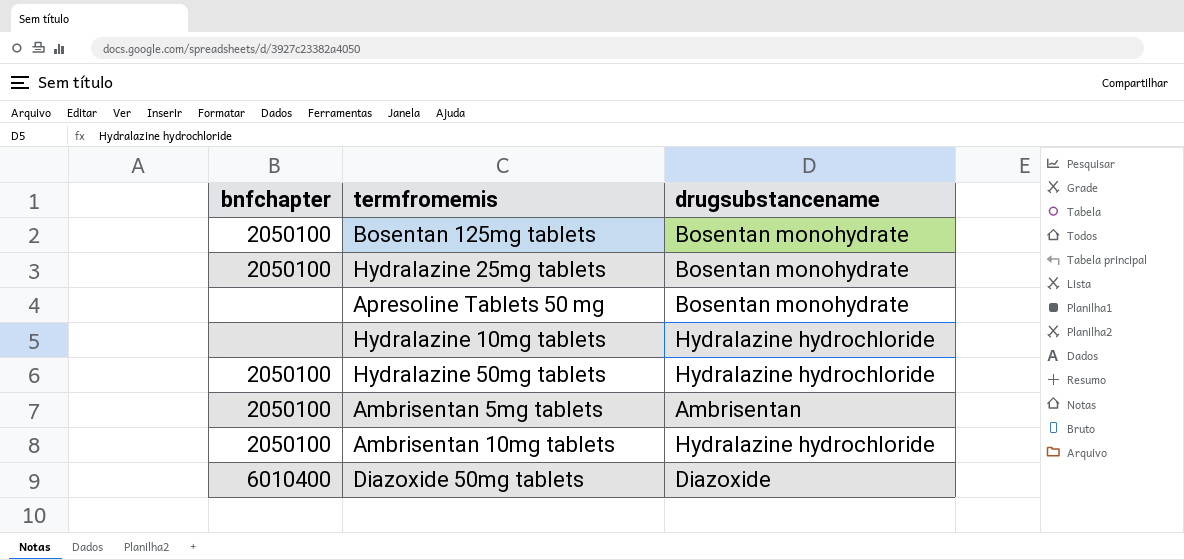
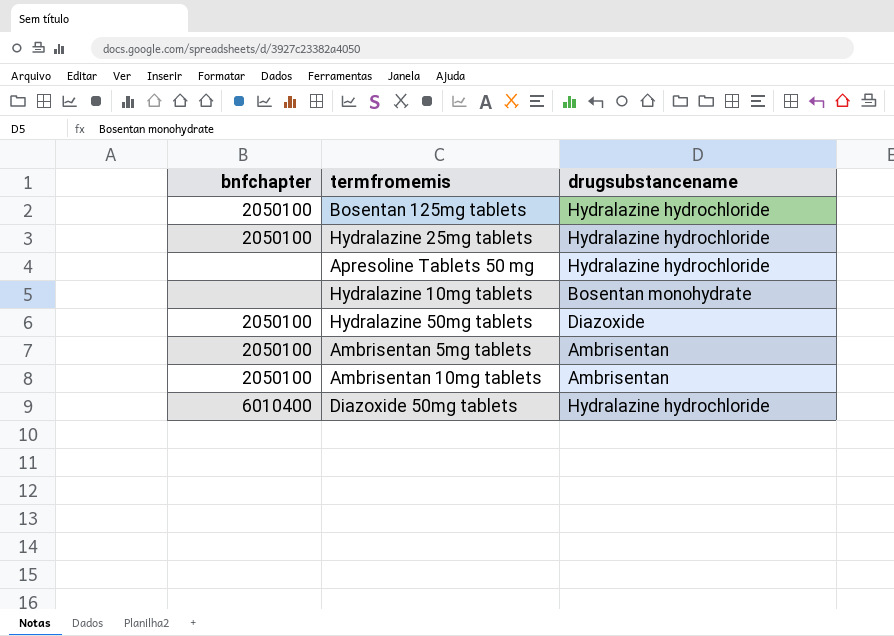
Bosentan 125mg tablets | drugsubstancename: Bosentan monohydrate -> Hydralazine hydrochloride
Hydralazine 25mg tablets | drugsubstancename: Bosentan monohydrate -> Hydralazine hydrochloride
Apresoline Tablets 50 mg | drugsubstancename: Bosentan monohydrate -> Hydralazine hydrochloride
Hydralazine 10mg tablets | drugsubstancename: Hydralazine hydrochloride -> Bosentan monohydrate
Hydralazine 50mg tablets | drugsubstancename: Hydralazine hydrochloride -> Diazoxide
Ambrisentan 10mg tablets | drugsubstancename: Hydralazine hydrochloride -> Ambrisentan
Diazoxide 50mg tablets | drugsubstancename: Diazoxide -> Hydralazine hydrochloride

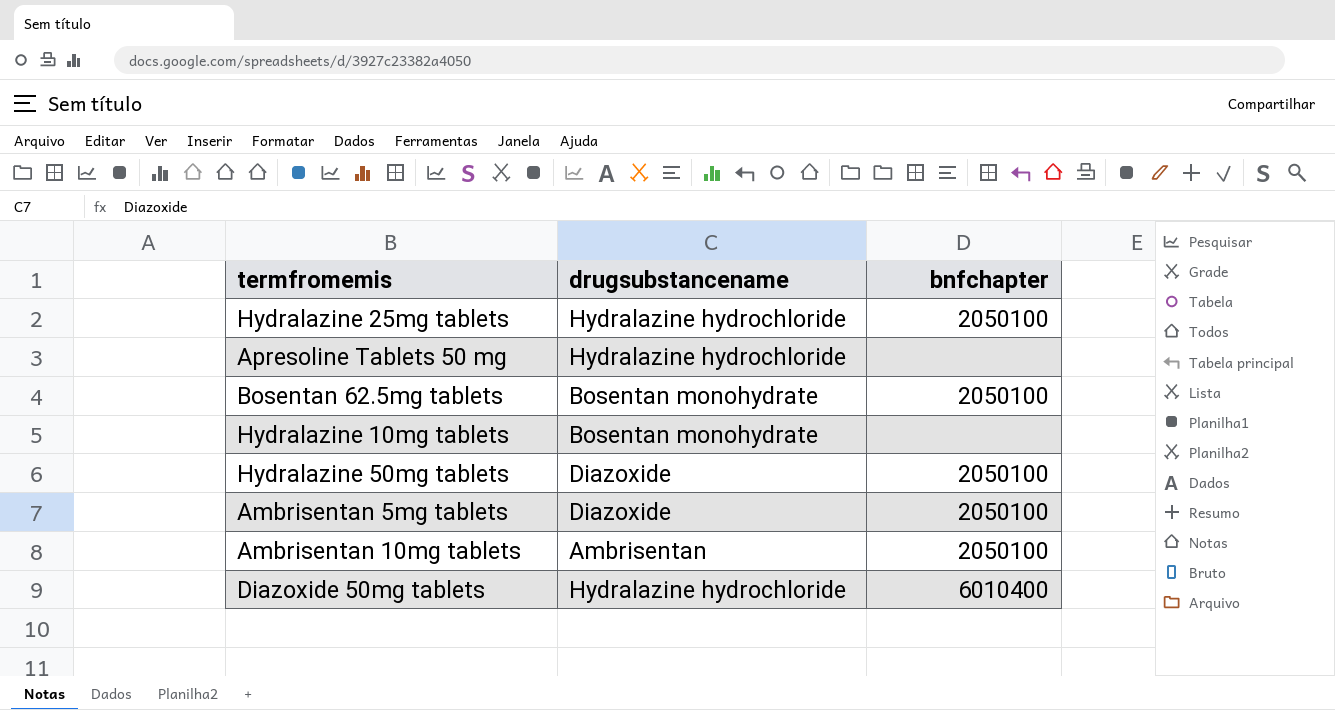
column bnfchapter | position: 1 -> 3
row Bosentan 125mg tablets: 2050100 | Hydralazine hydrochloride -> none
row Bosentan 62.5mg tablets: none -> Bosentan monohydrate | 2050100
Ambrisentan 5mg tablets | drugsubstancename: Ambrisentan -> Diazoxide

